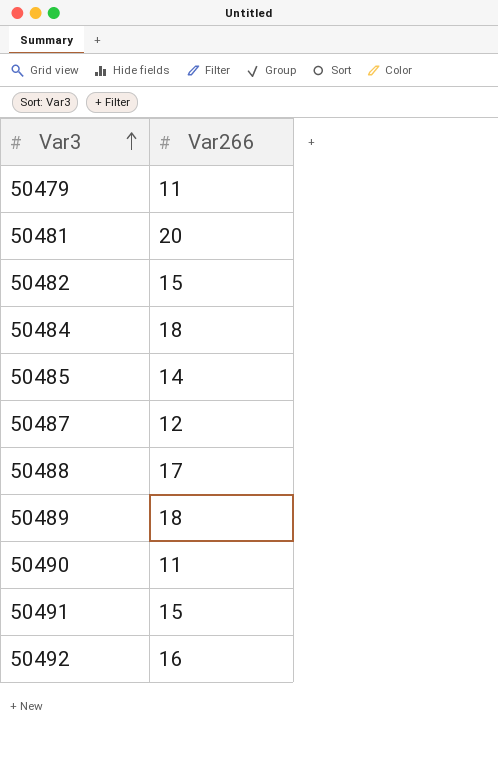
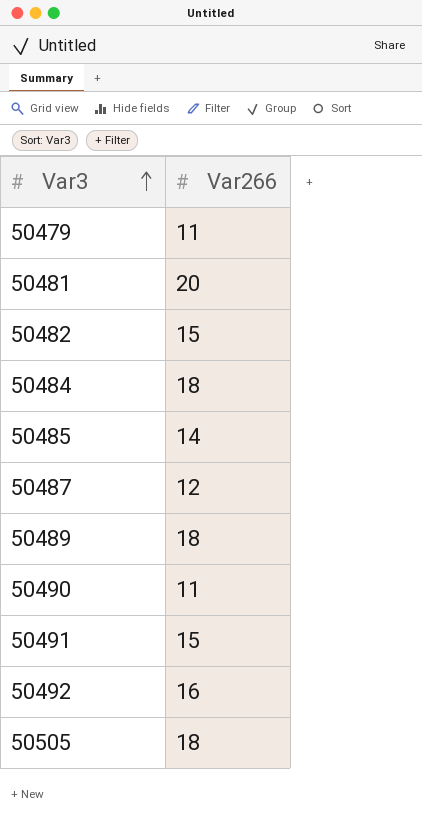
row 50488: 17 -> none
row 50505: none -> 18

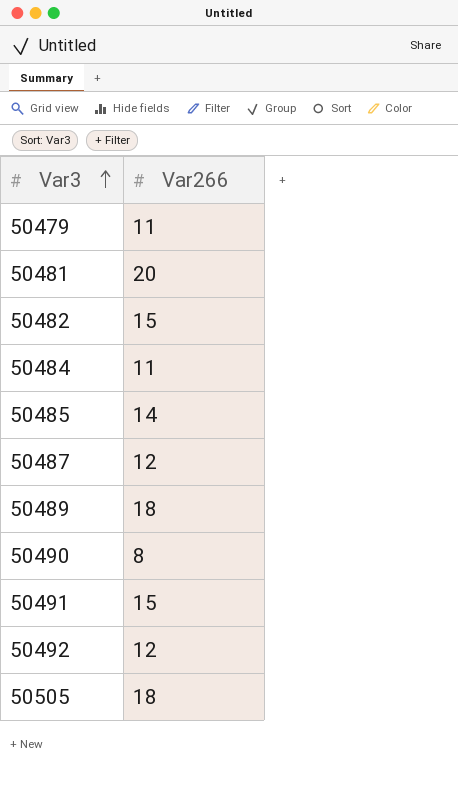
50484 | Var266: 18 -> 11
50490 | Var266: 11 -> 8
50492 | Var266: 16 -> 12

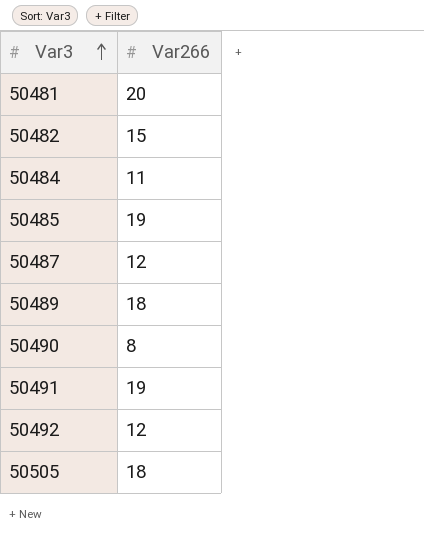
row 50479: 11 -> none
50485 | Var266: 14 -> 19
50491 | Var266: 15 -> 19

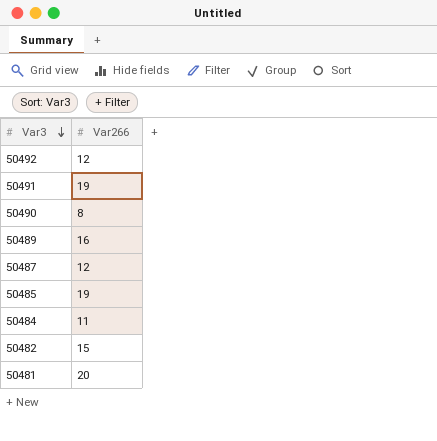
row order: Var3 ascending -> Var3 descending
row 50505: 18 -> none
50489 | Var266: 18 -> 16

